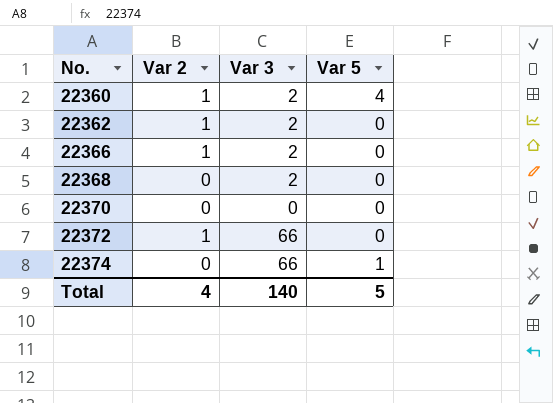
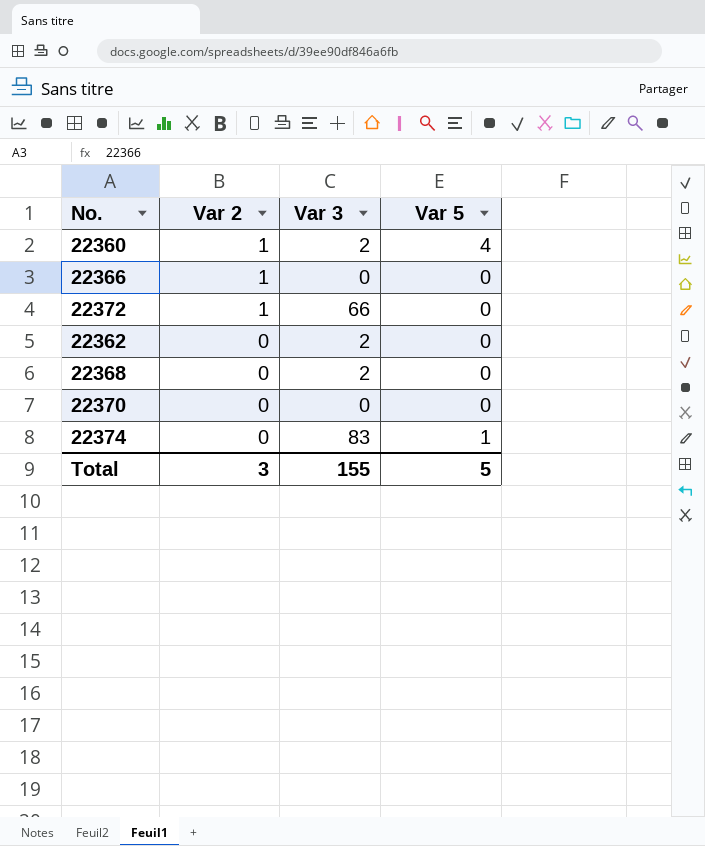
row order: No. ascending -> Var 2 descending
22366 | Var 3: 2 -> 0
22362 | Var 2: 1 -> 0
22374 | Var 3: 66 -> 83
Total | Var 2: 4 -> 3
Total | Var 3: 140 -> 155

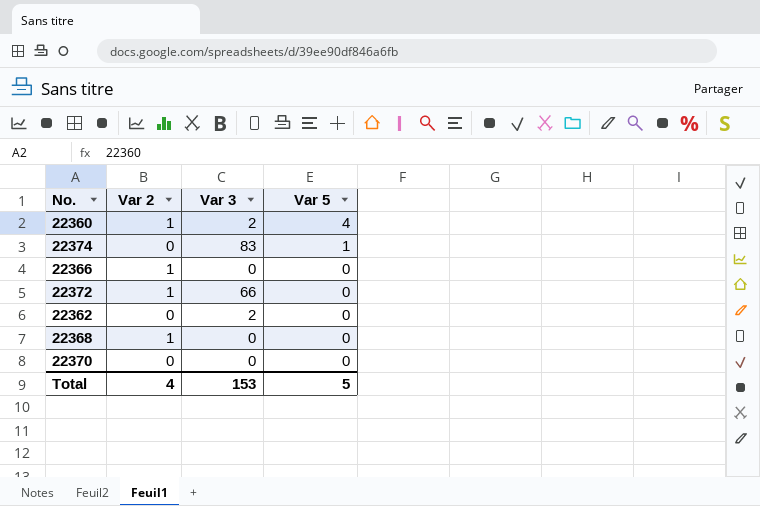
row order: Var 2 descending -> Var 5 descending
22368 | Var 2: 0 -> 1
22368 | Var 3: 2 -> 0
Total | Var 2: 3 -> 4
Total | Var 3: 155 -> 153

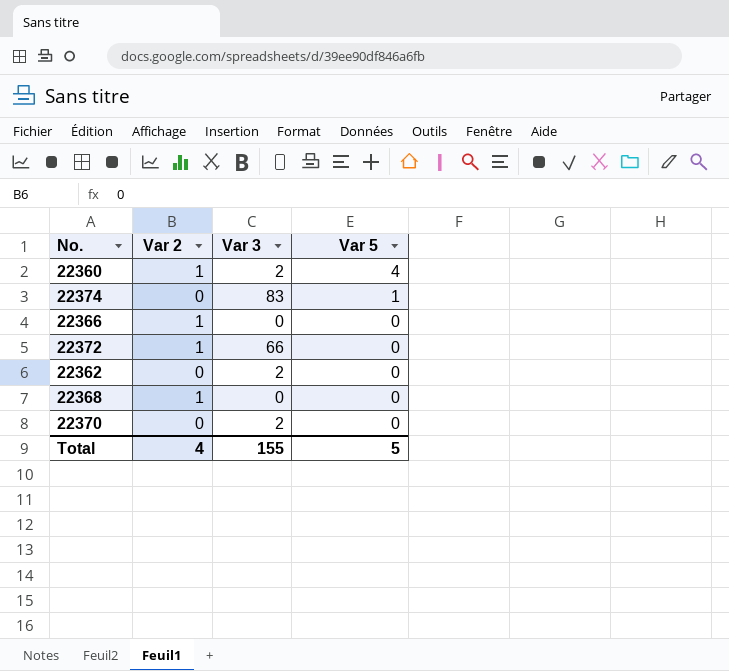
22370 | Var 3: 0 -> 2
Total | Var 3: 153 -> 155

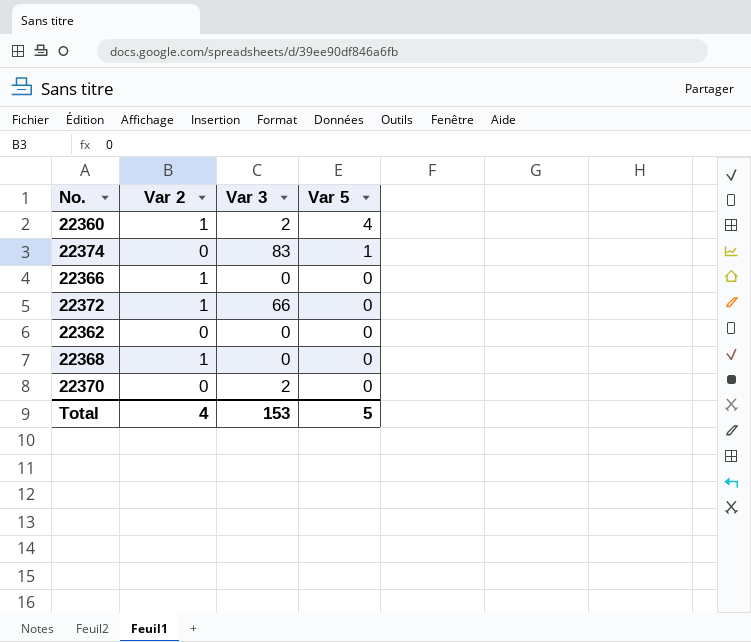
22362 | Var 3: 2 -> 0
Total | Var 3: 155 -> 153

